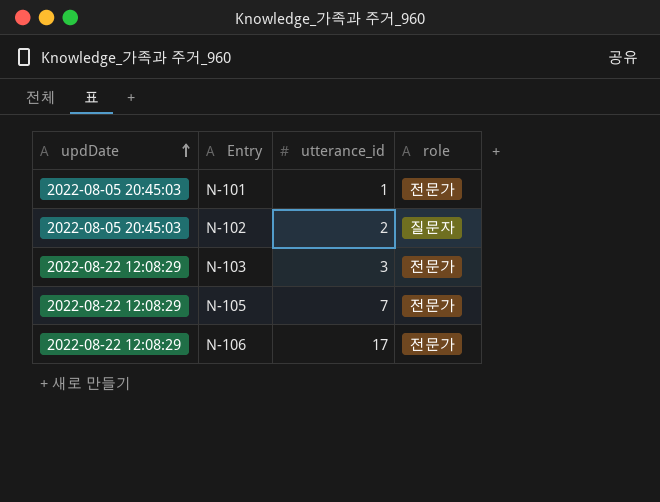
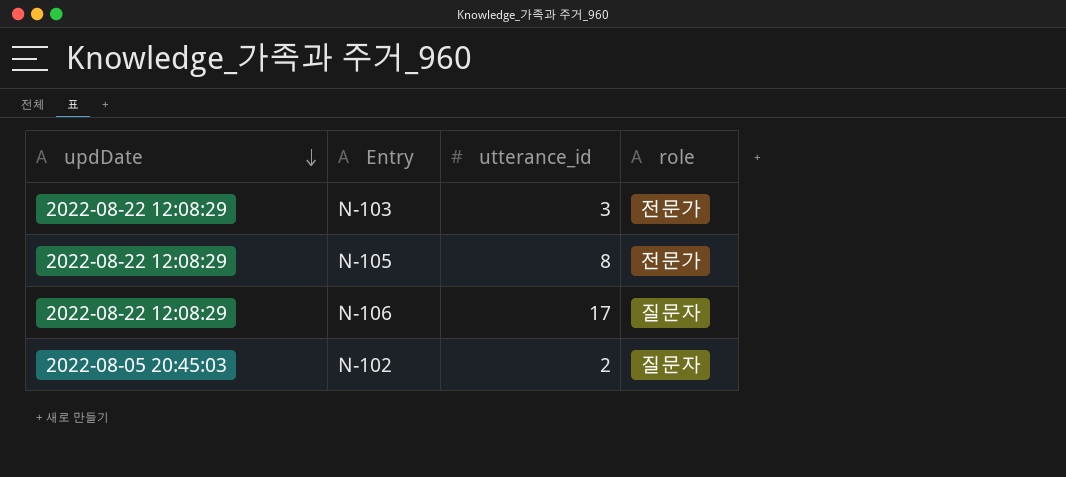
row order: updDate ascending -> updDate descending
row N-101: 2022-08-05 20:45:03 | 1 | 전문가 -> none
N-105 | utterance_id: 7 -> 8
N-106 | role: 전문가 -> 질문자

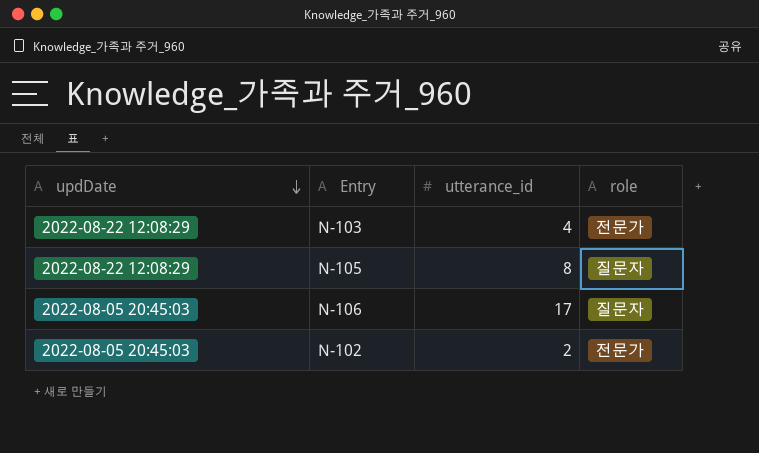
N-103 | utterance_id: 3 -> 4
N-105 | role: 전문가 -> 질문자
N-106 | updDate: 2022-08-22 12:08:29 -> 2022-08-05 20:45:03
N-102 | role: 질문자 -> 전문가

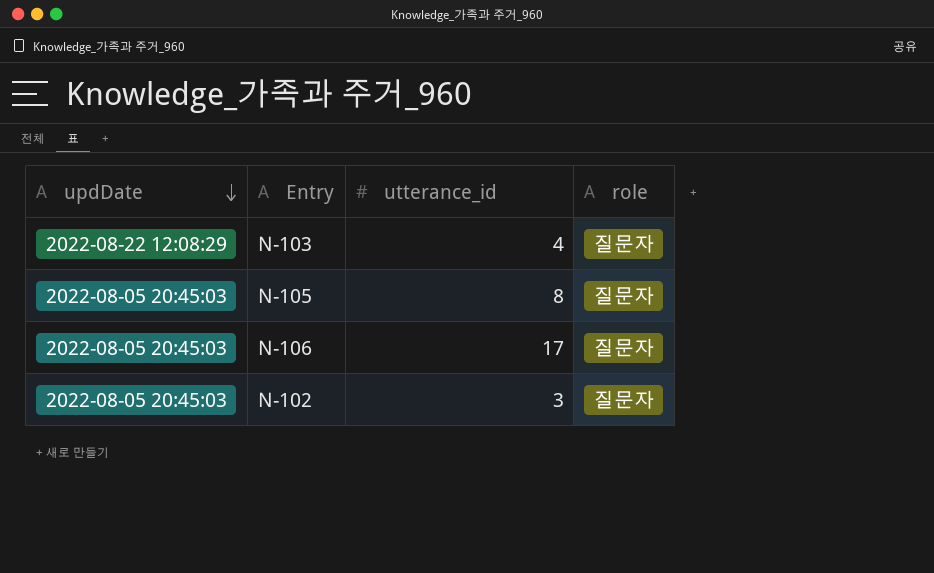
N-103 | role: 전문가 -> 질문자
N-105 | updDate: 2022-08-22 12:08:29 -> 2022-08-05 20:45:03
N-102 | utterance_id: 2 -> 3
N-102 | role: 전문가 -> 질문자

